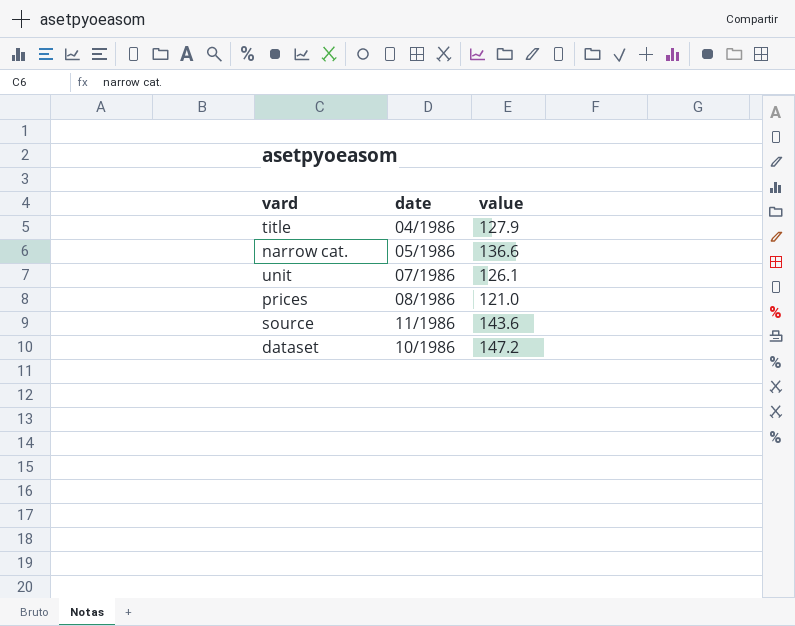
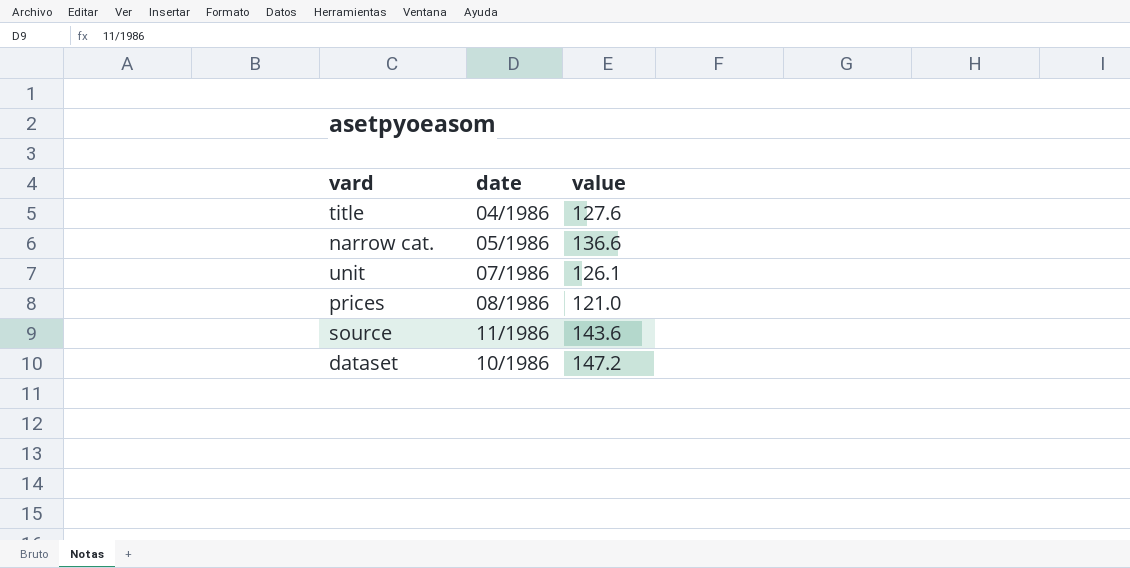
title | value: 127.9 -> 127.6

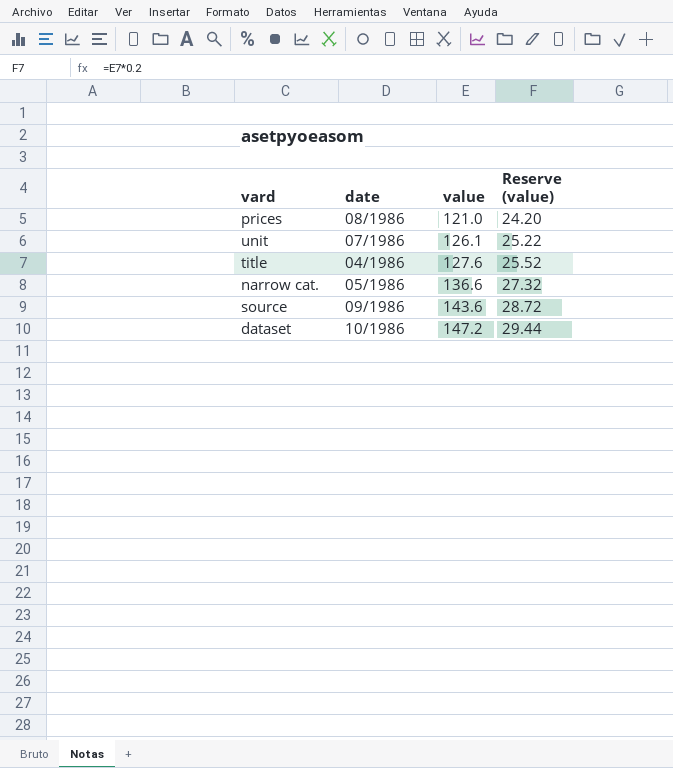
row order: none -> value ascending
column Reserve (value) | formula: none -> [value] * 0.2
source | date: 11/1986 -> 09/1986

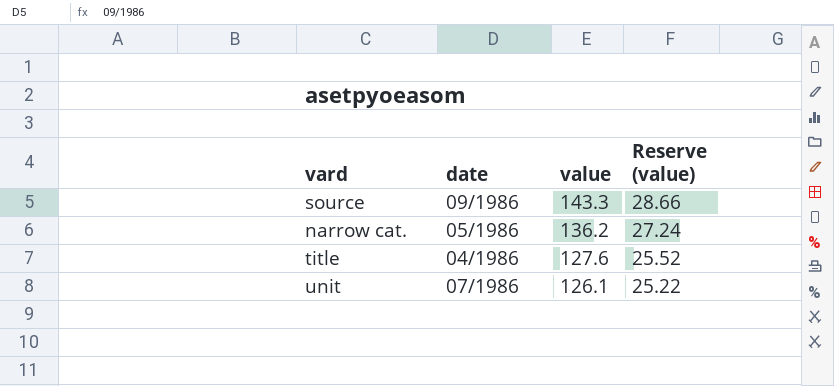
row order: value ascending -> value descending
row prices: 08/1986 | 121.0 | 24.20 -> none
row dataset: 10/1986 | 147.2 | 29.44 -> none
source | value: 143.6 -> 143.3
source | Reserve (value): 28.72 -> 28.66
narrow cat. | value: 136.6 -> 136.2
narrow cat. | Reserve (value): 27.32 -> 27.24

